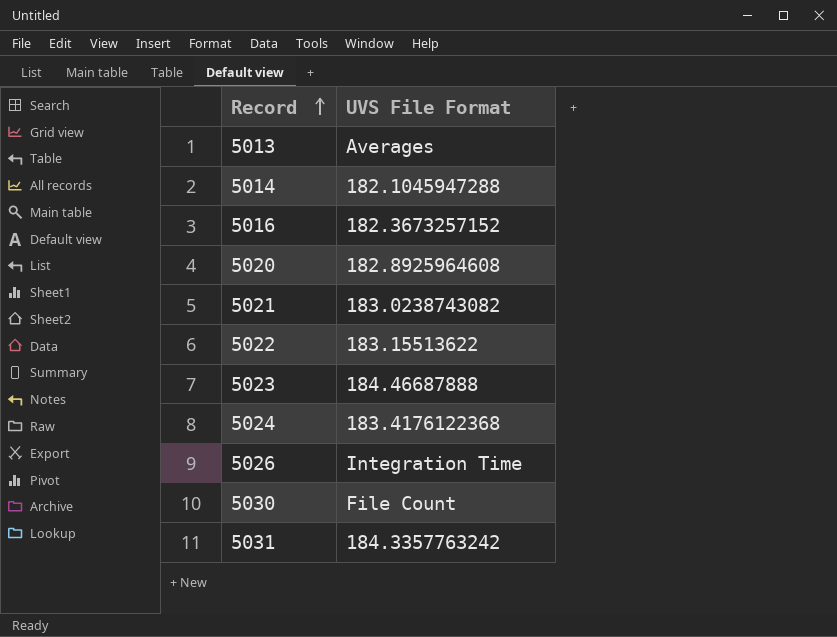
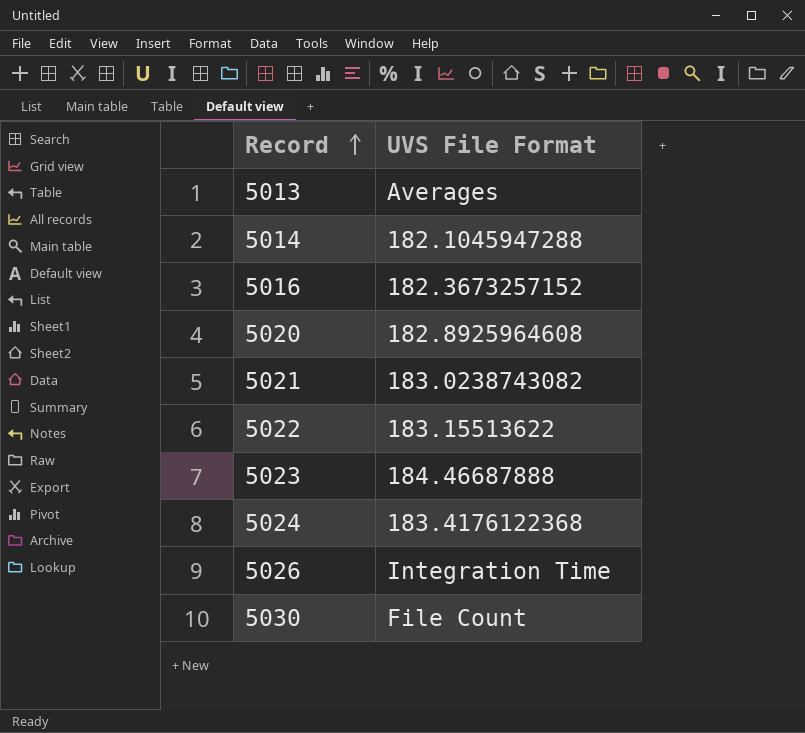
row 5031: 184.3357763242 -> none

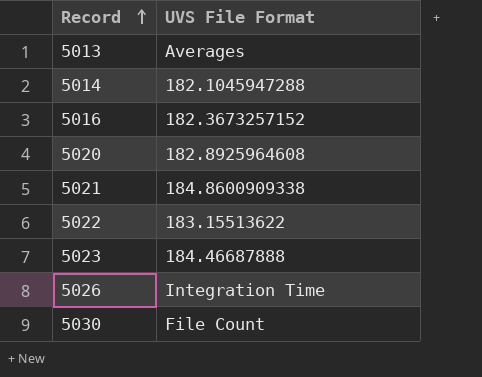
row 5024: 183.4176122368 -> none
5021 | UVS File Format: 183.0238743082 -> 184.8600909338

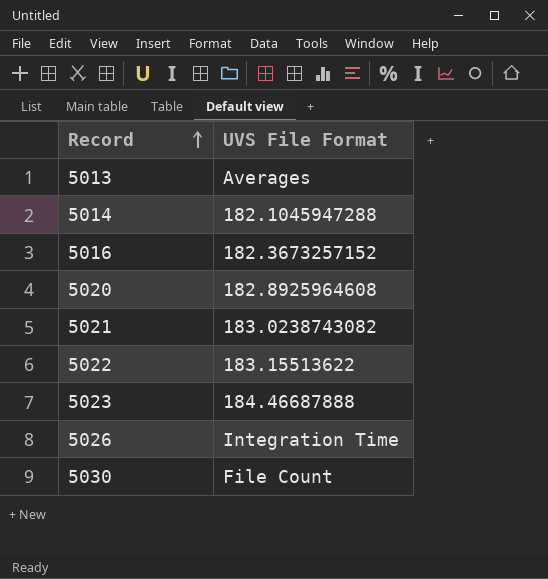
5021 | UVS File Format: 184.8600909338 -> 183.0238743082

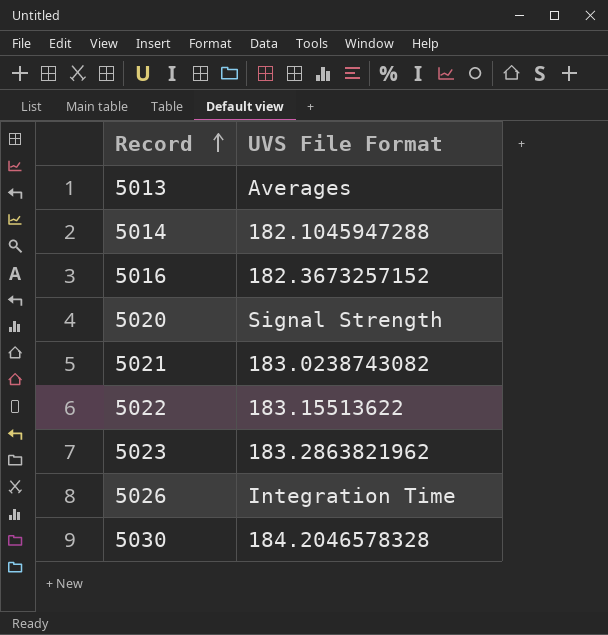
5020 | UVS File Format: 182.8925964608 -> Signal Strength
5023 | UVS File Format: 184.46687888 -> 183.2863821962
5030 | UVS File Format: File Count -> 184.2046578328

